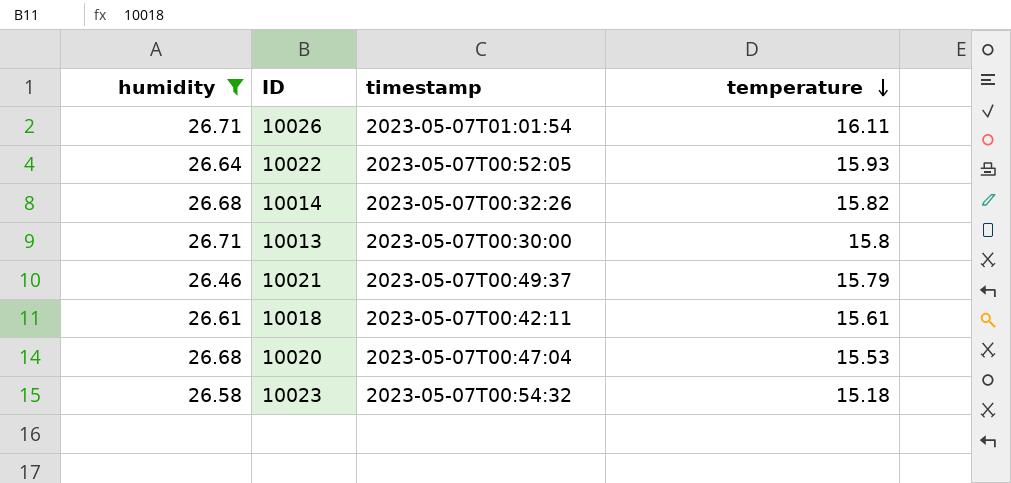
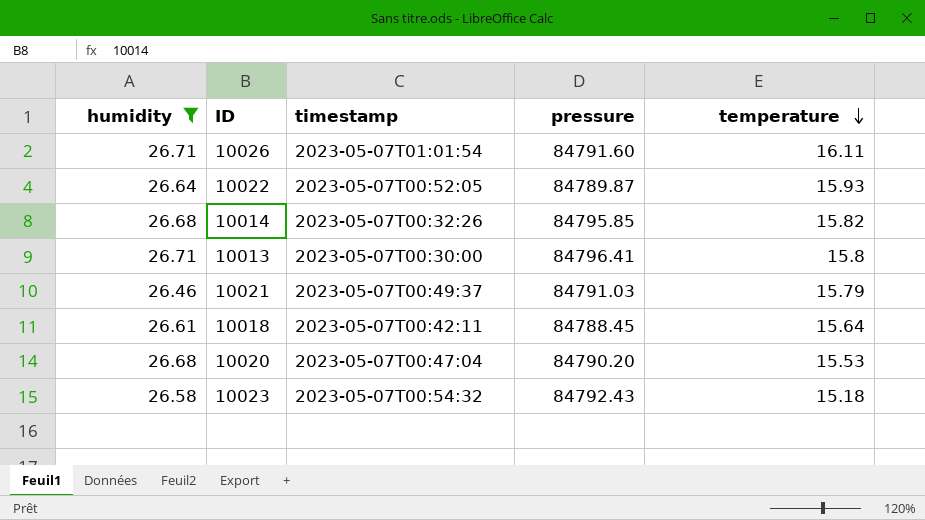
column pressure | position: none -> 4
10018 | temperature: 15.61 -> 15.64

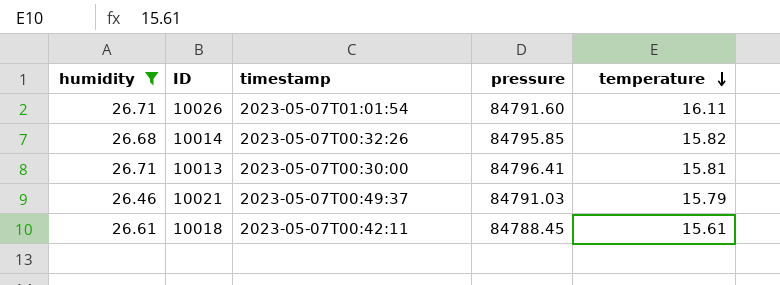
row 10022: 26.64 | 2023-05-07T00:52:05 | 84789.87 | 15.93 -> none
row 10020: 26.68 | 2023-05-07T00:47:04 | 84790.20 | 15.53 -> none
row 10023: 26.58 | 2023-05-07T00:54:32 | 84792.43 | 15.18 -> none
10013 | temperature: 15.8 -> 15.81
10018 | temperature: 15.64 -> 15.61

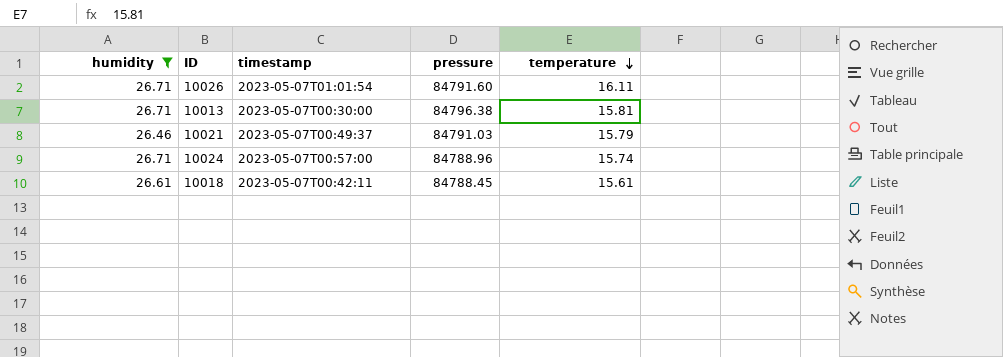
row 10014: 26.68 | 2023-05-07T00:32:26 | 84795.85 | 15.82 -> none
10013 | pressure: 84796.41 -> 84796.38
row 10024: none -> 26.71 | 2023-05-07T00:57:00 | 84788.96 | 15.74

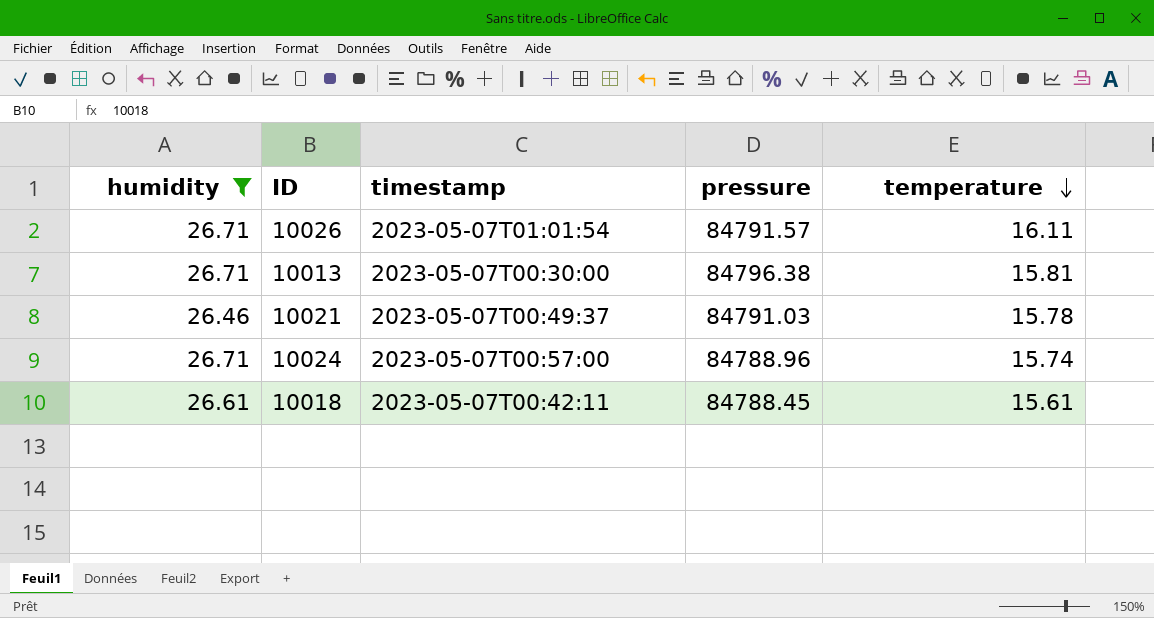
10026 | pressure: 84791.60 -> 84791.57
10021 | temperature: 15.79 -> 15.78

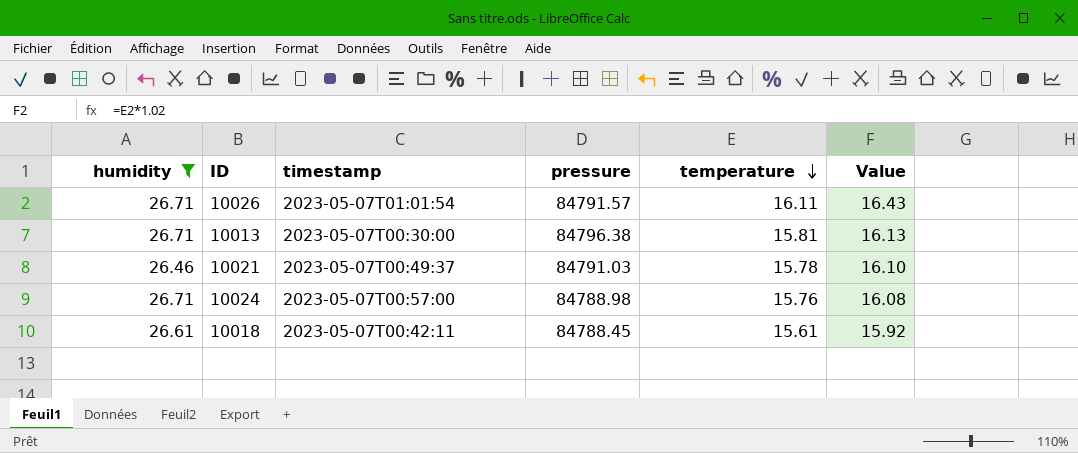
column Value | formula: none -> [temperature] * 1.02
10024 | pressure: 84788.96 -> 84788.98
10024 | temperature: 15.74 -> 15.76

